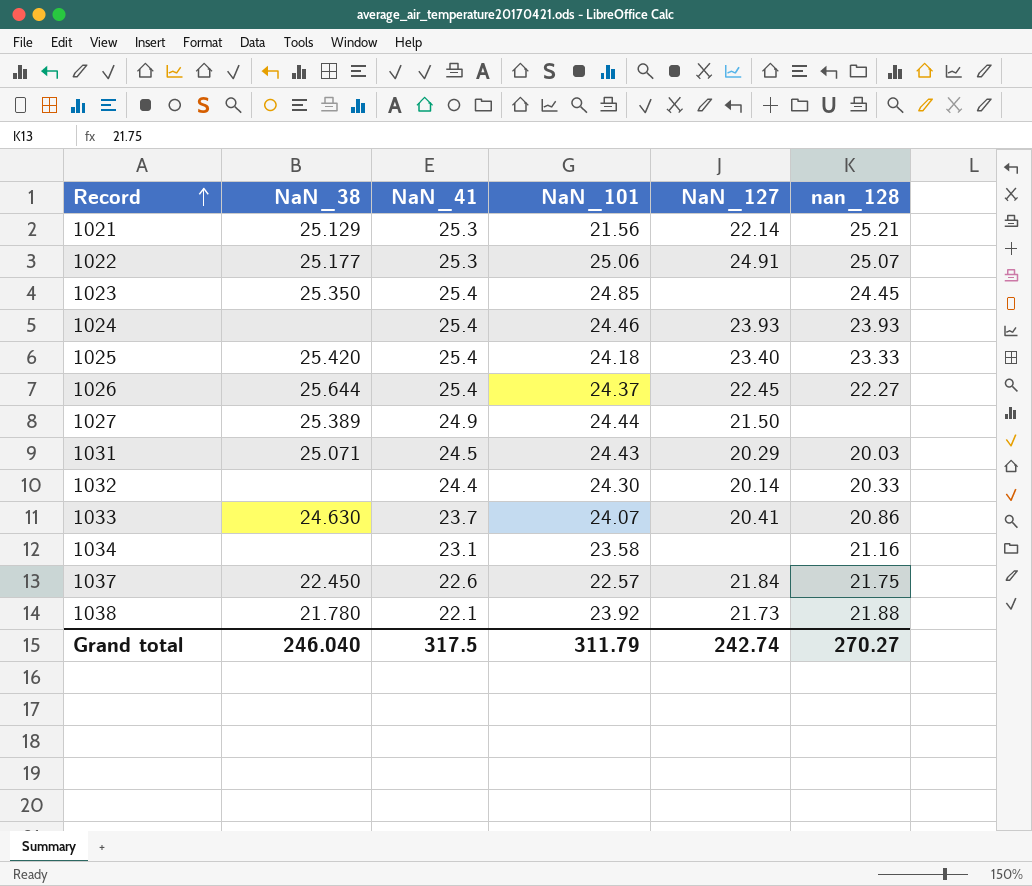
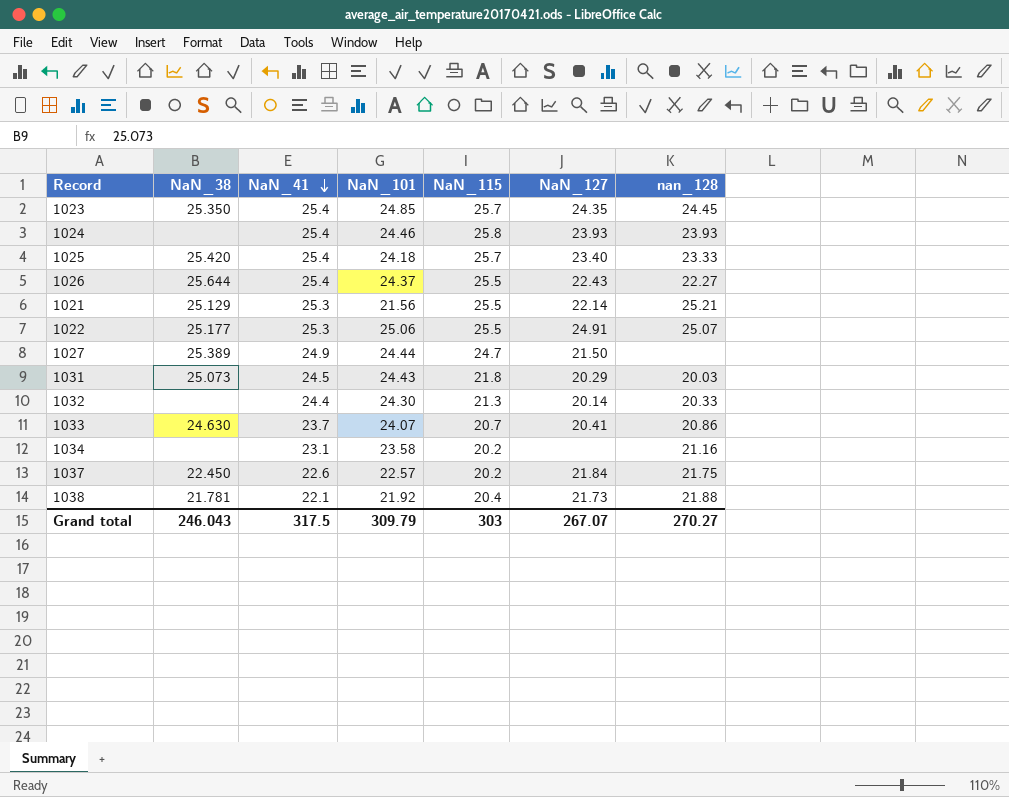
row order: Record ascending -> NaN_41 descending
column NaN_115 | position: none -> 5
1023 | NaN_127: none -> 24.35
1026 | NaN_127: 22.45 -> 22.43
1031 | NaN_38: 25.071 -> 25.073
1038 | NaN_38: 21.780 -> 21.781
1038 | NaN_101: 23.92 -> 21.92
Grand total | NaN_38: 246.040 -> 246.043
Grand total | NaN_101: 311.79 -> 309.79
Grand total | NaN_127: 242.74 -> 267.07

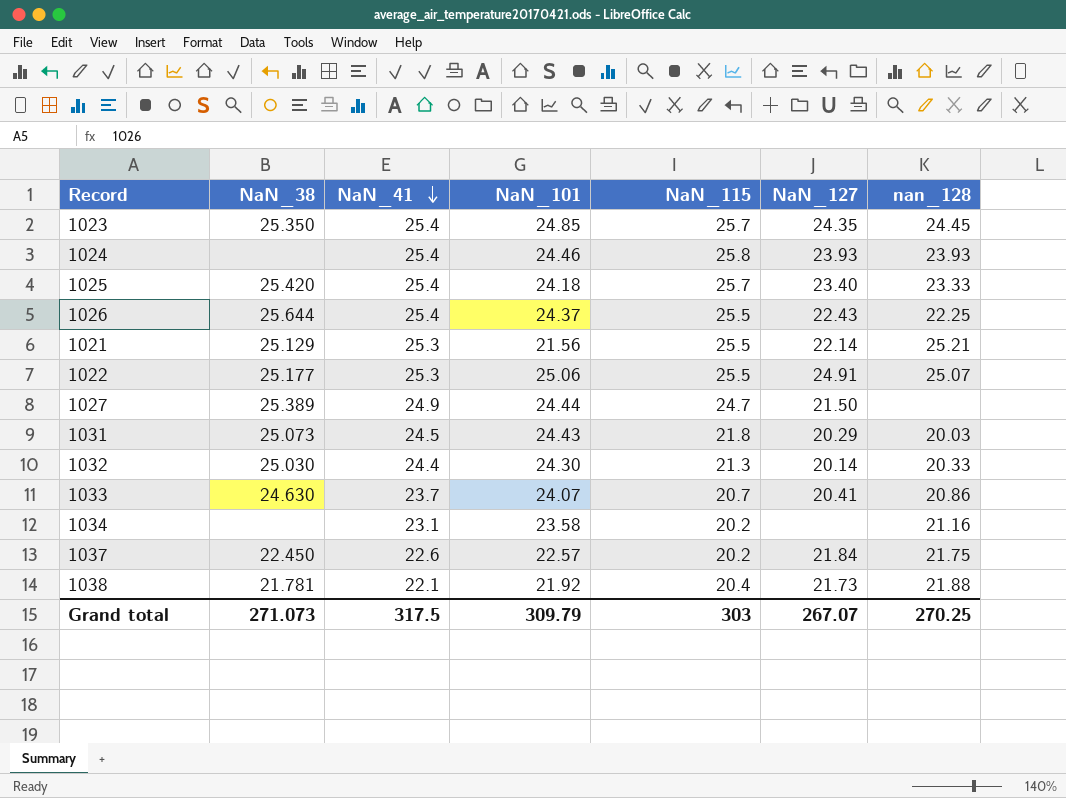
1026 | nan_128: 22.27 -> 22.25
1032 | NaN_38: none -> 25.030
Grand total | NaN_38: 246.043 -> 271.073
Grand total | nan_128: 270.27 -> 270.25

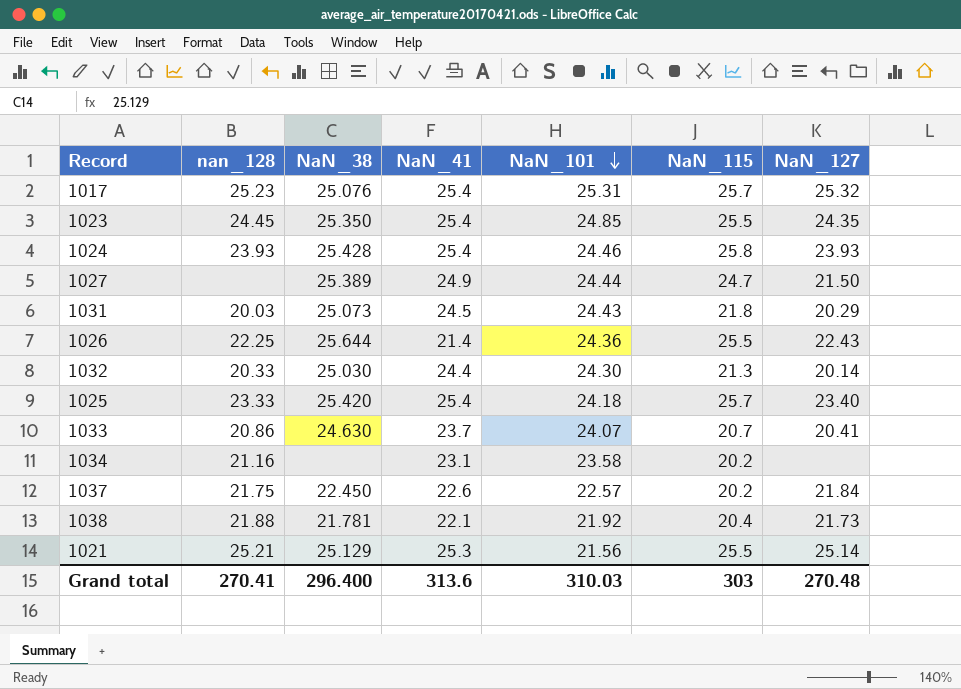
row order: NaN_41 descending -> NaN_101 descending
column nan_128 | position: 7 -> 2
row 1022: 25.177 | 25.3 | 25.06 | 25.5 | 24.91 | 25.07 -> none
row 1017: none -> 25.23 | 25.076 | 25.4 | 25.31 | 25.7 | 25.32
1023 | NaN_115: 25.7 -> 25.5
1024 | NaN_38: none -> 25.428
1026 | NaN_41: 25.4 -> 21.4
1026 | NaN_101: 24.37 -> 24.36
1021 | NaN_127: 22.14 -> 25.14
Grand total | nan_128: 270.25 -> 270.41
Grand total | NaN_38: 271.073 -> 296.400
Grand total | NaN_41: 317.5 -> 313.6
Grand total | NaN_101: 309.79 -> 310.03
Grand total | NaN_127: 267.07 -> 270.48

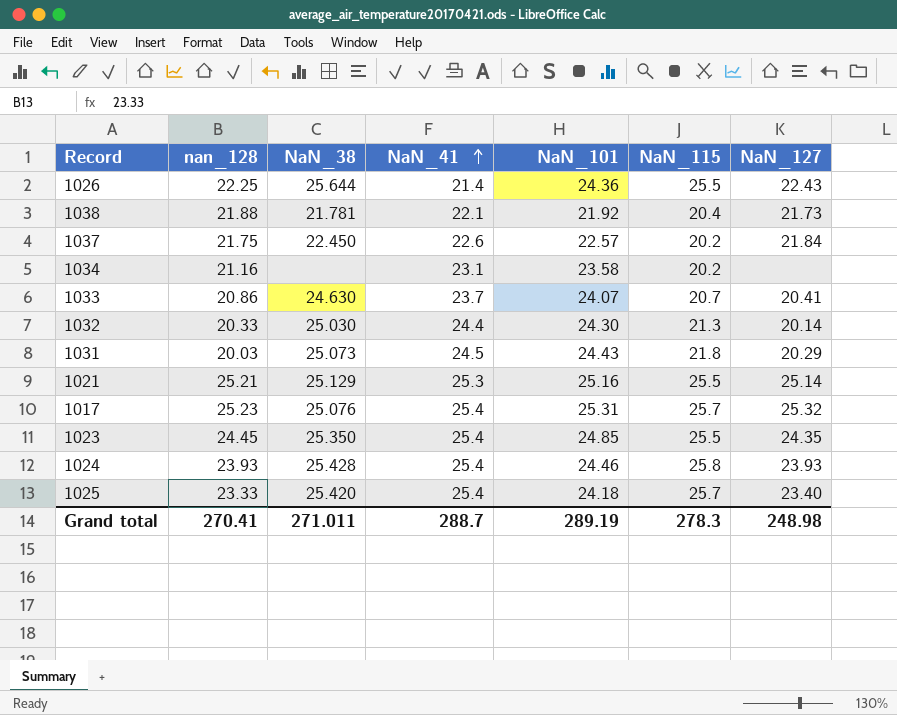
row order: NaN_101 descending -> NaN_41 ascending
row 1027: none | 25.389 | 24.9 | 24.44 | 24.7 | 21.50 -> none
1021 | NaN_101: 21.56 -> 25.16
Grand total | NaN_38: 296.400 -> 271.011
Grand total | NaN_41: 313.6 -> 288.7
Grand total | NaN_101: 310.03 -> 289.19
Grand total | NaN_115: 303 -> 278.3
Grand total | NaN_127: 270.48 -> 248.98

